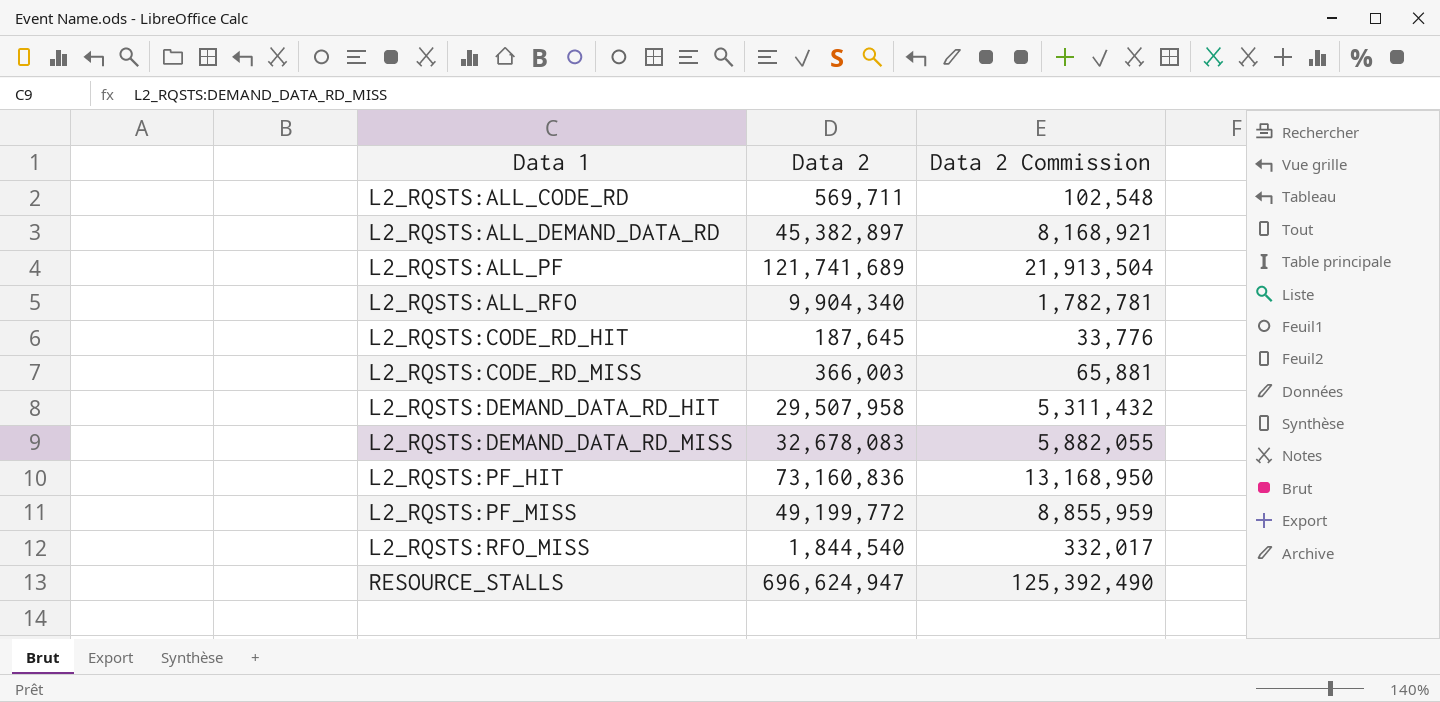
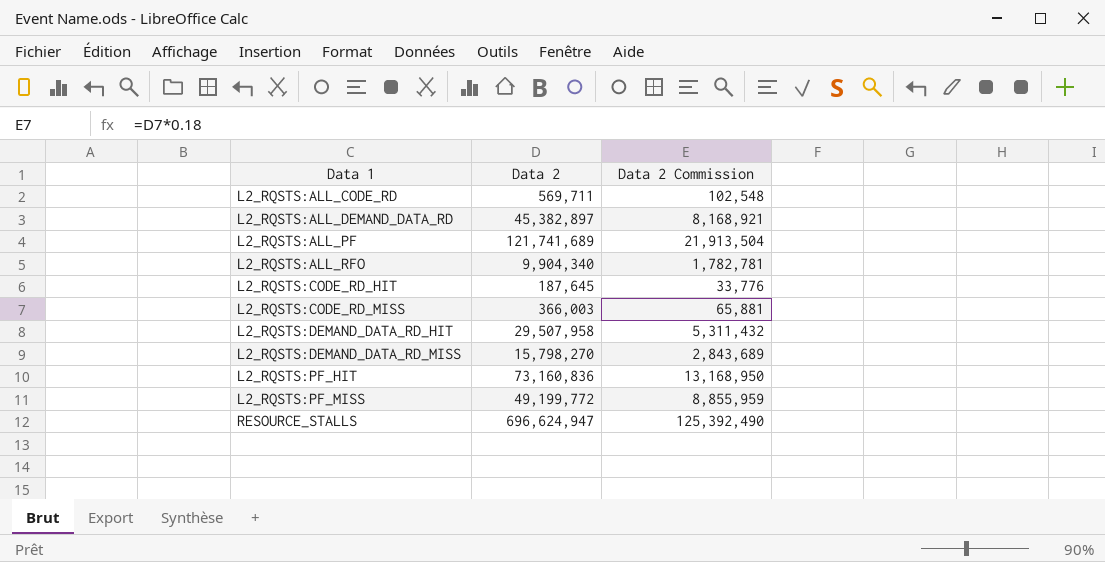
row L2_RQSTS:RFO_MISS: 1,844,540 | 332,017 -> none
L2_RQSTS:DEMAND_DATA_RD_MISS | Data 2: 32,678,083 -> 15,798,270
L2_RQSTS:DEMAND_DATA_RD_MISS | Data 2 Commission: 5,882,055 -> 2,843,689

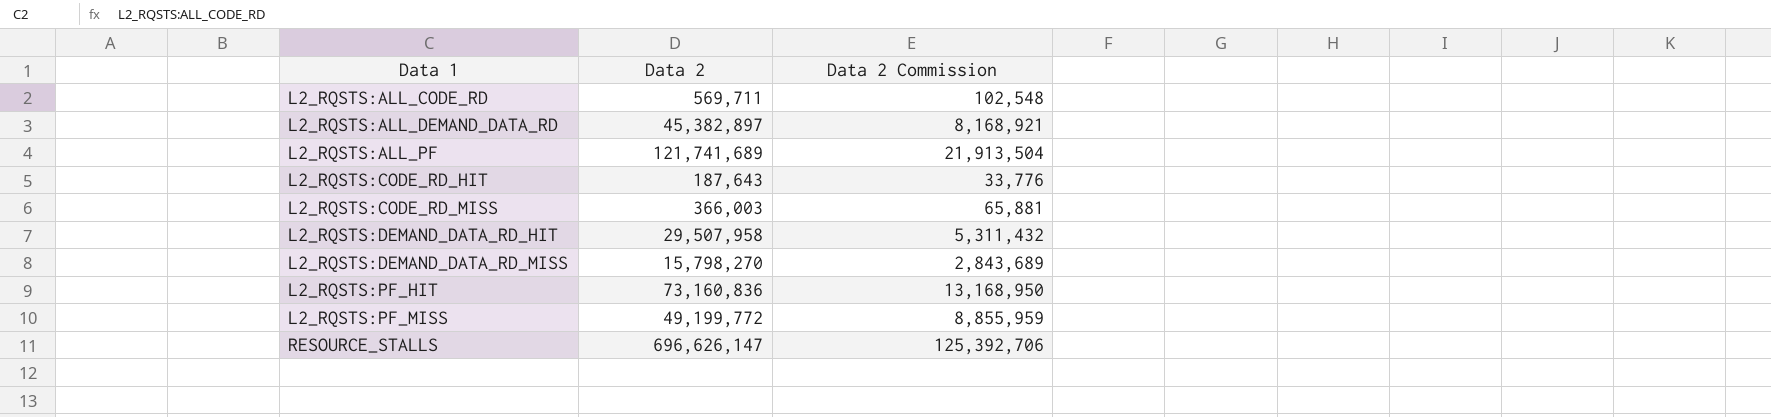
row L2_RQSTS:ALL_RFO: 9,904,340 | 1,782,781 -> none
L2_RQSTS:CODE_RD_HIT | Data 2: 187,645 -> 187,643
RESOURCE_STALLS | Data 2: 696,624,947 -> 696,626,147
RESOURCE_STALLS | Data 2 Commission: 125,392,490 -> 125,392,706

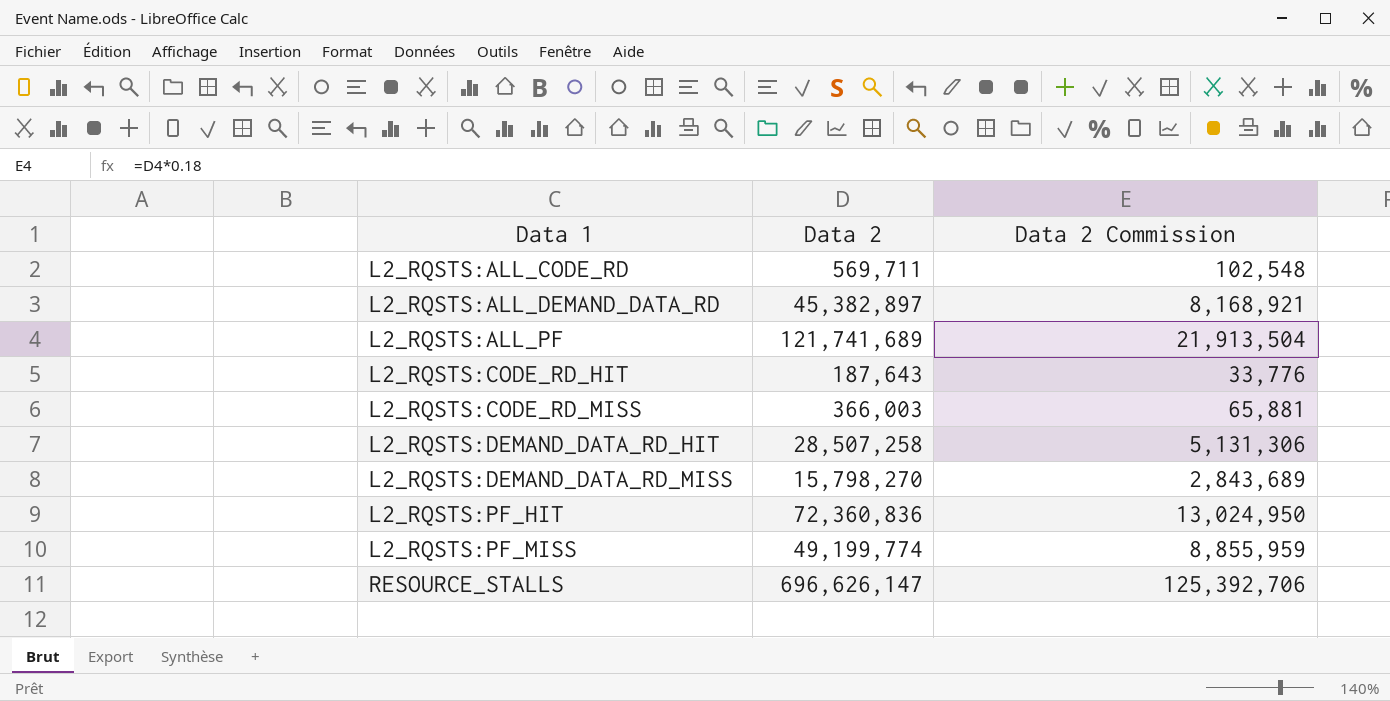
L2_RQSTS:DEMAND_DATA_RD_HIT | Data 2: 29,507,958 -> 28,507,258
L2_RQSTS:DEMAND_DATA_RD_HIT | Data 2 Commission: 5,311,432 -> 5,131,306
L2_RQSTS:PF_HIT | Data 2: 73,160,836 -> 72,360,836
L2_RQSTS:PF_HIT | Data 2 Commission: 13,168,950 -> 13,024,950
L2_RQSTS:PF_MISS | Data 2: 49,199,772 -> 49,199,774

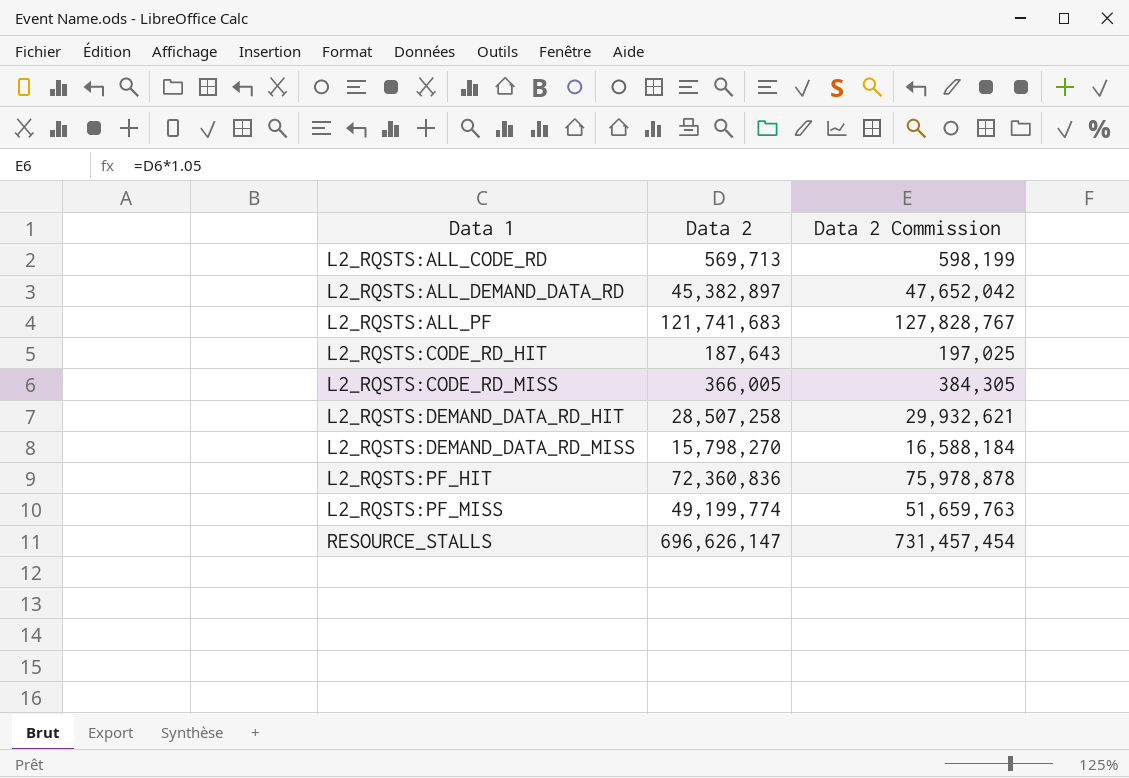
column Data 2 Commission | formula: [Data 2] * 0.18 -> [Data 2] * 1.05
L2_RQSTS:ALL_CODE_RD | Data 2: 569,711 -> 569,713
L2_RQSTS:ALL_PF | Data 2: 121,741,689 -> 121,741,683
L2_RQSTS:CODE_RD_MISS | Data 2: 366,003 -> 366,005

